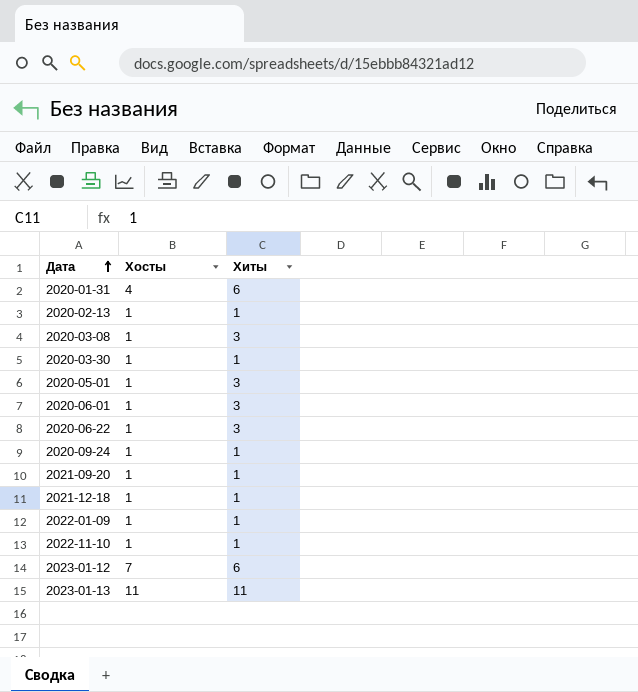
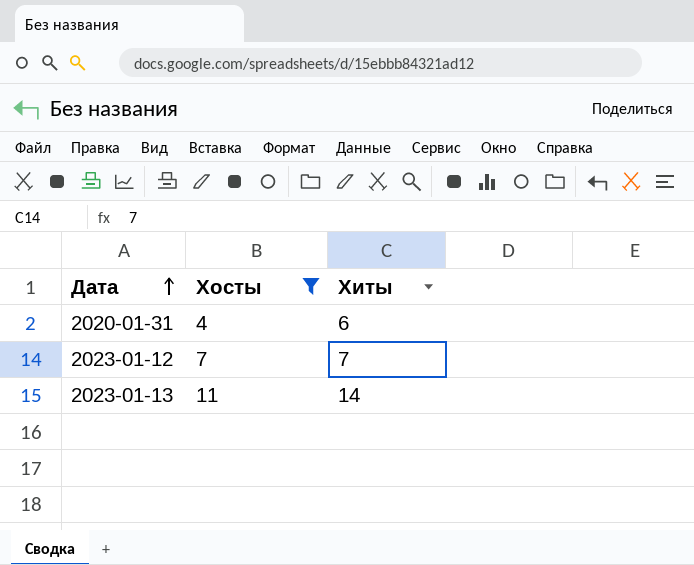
filter: none -> Хосты != 1
2023-01-12 | Хиты: 6 -> 7
2023-01-13 | Хиты: 11 -> 14

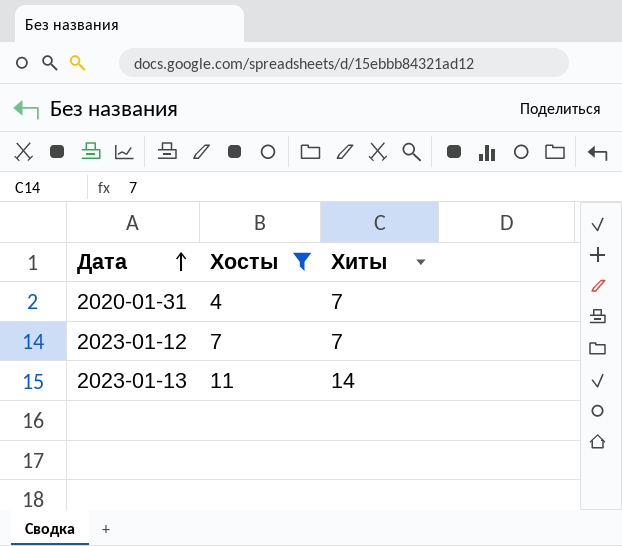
2020-01-31 | Хиты: 6 -> 7

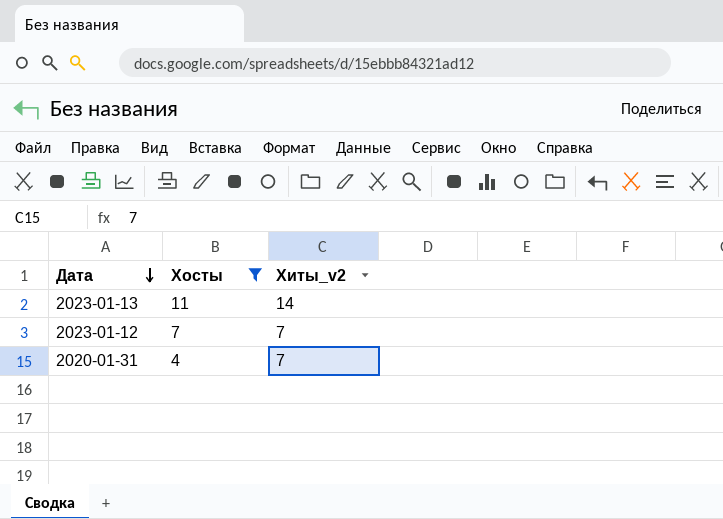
row order: Дата ascending -> Дата descending
column name: Хиты -> Хиты_v2

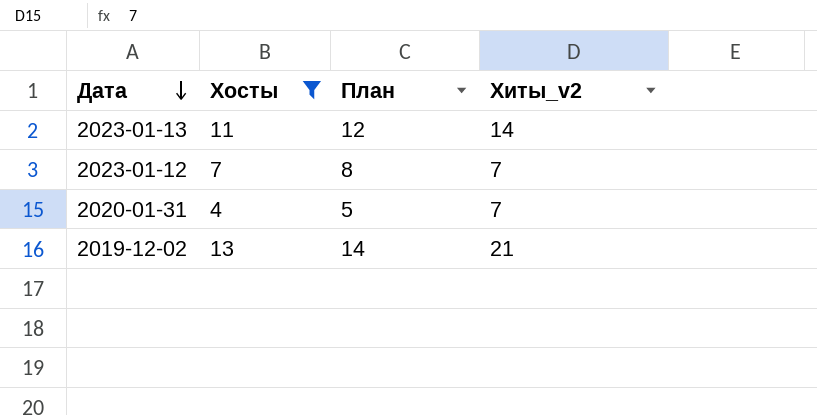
column План | formula: none -> [Хосты] + 1
row 2019-12-02: none -> 13 | 14 | 21

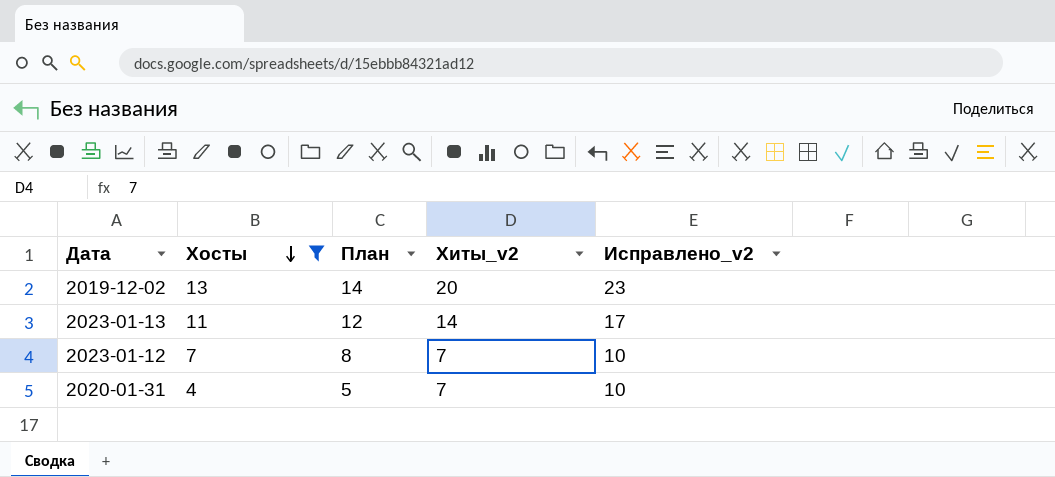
row order: Дата descending -> Хосты descending
column Исправлено_v2 | formula: none -> [Хиты_v2] + 3
2019-12-02 | Хиты_v2: 21 -> 20

